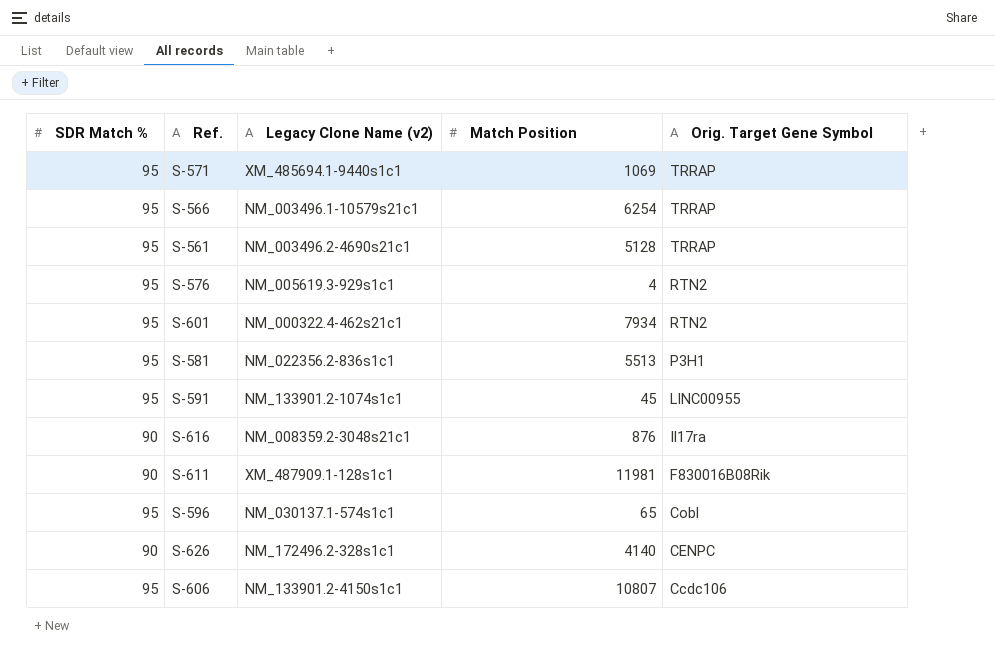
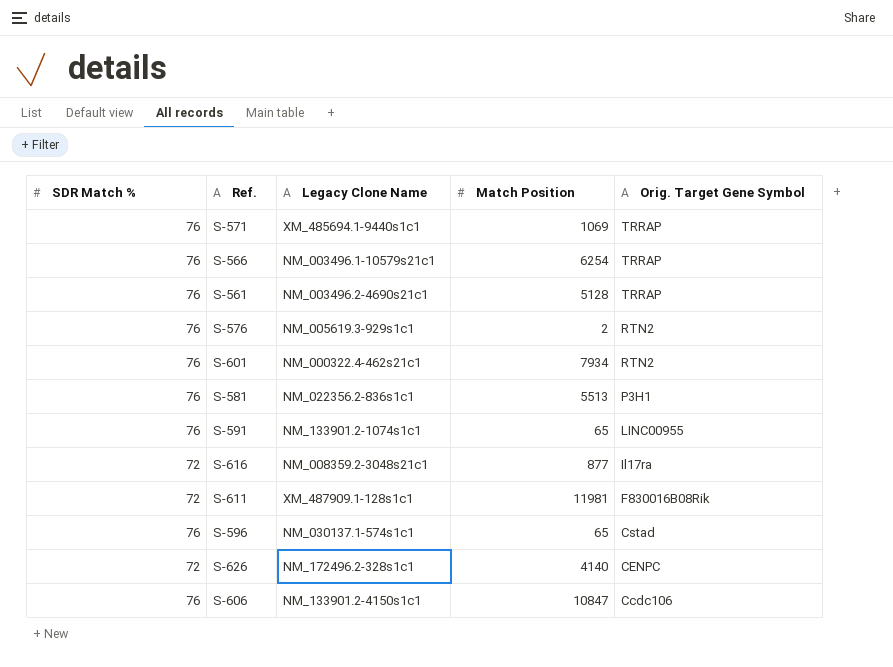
column name: Legacy Clone Name (v2) -> Legacy Clone Name
S-571 | SDR Match %: 95 -> 76
S-566 | SDR Match %: 95 -> 76
S-561 | SDR Match %: 95 -> 76
S-576 | SDR Match %: 95 -> 76
S-576 | Match Position: 4 -> 2
S-601 | SDR Match %: 95 -> 76
S-581 | SDR Match %: 95 -> 76
S-591 | SDR Match %: 95 -> 76
S-591 | Match Position: 45 -> 65
S-616 | SDR Match %: 90 -> 72
S-616 | Match Position: 876 -> 877
S-611 | SDR Match %: 90 -> 72
S-596 | SDR Match %: 95 -> 76
S-596 | Orig. Target Gene Symbol: Cobl -> Cstad
S-626 | SDR Match %: 90 -> 72
S-606 | SDR Match %: 95 -> 76
S-606 | Match Position: 10807 -> 10847

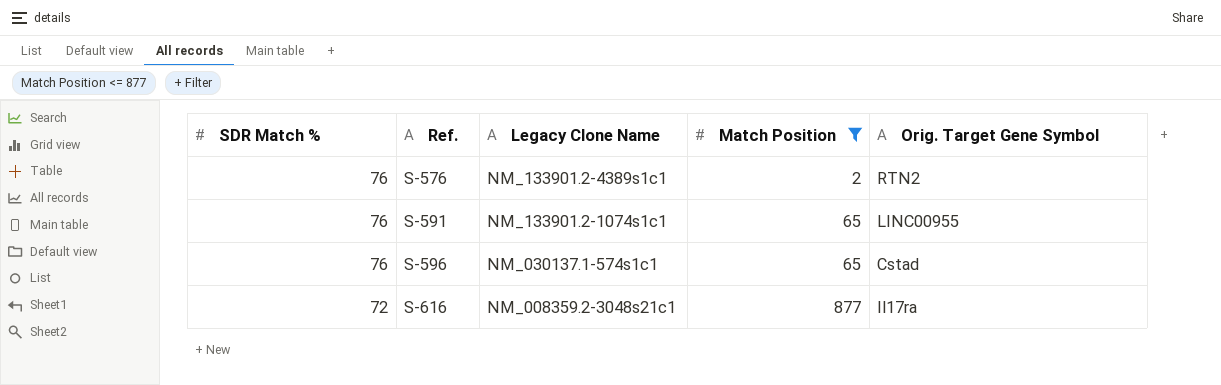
filter: none -> Match Position <= 877
row order: Orig. Target Gene Symbol descending -> SDR Match % descending
S-576 | Legacy Clone Name: NM_005619.3-929s1c1 -> NM_133901.2-4389s1c1

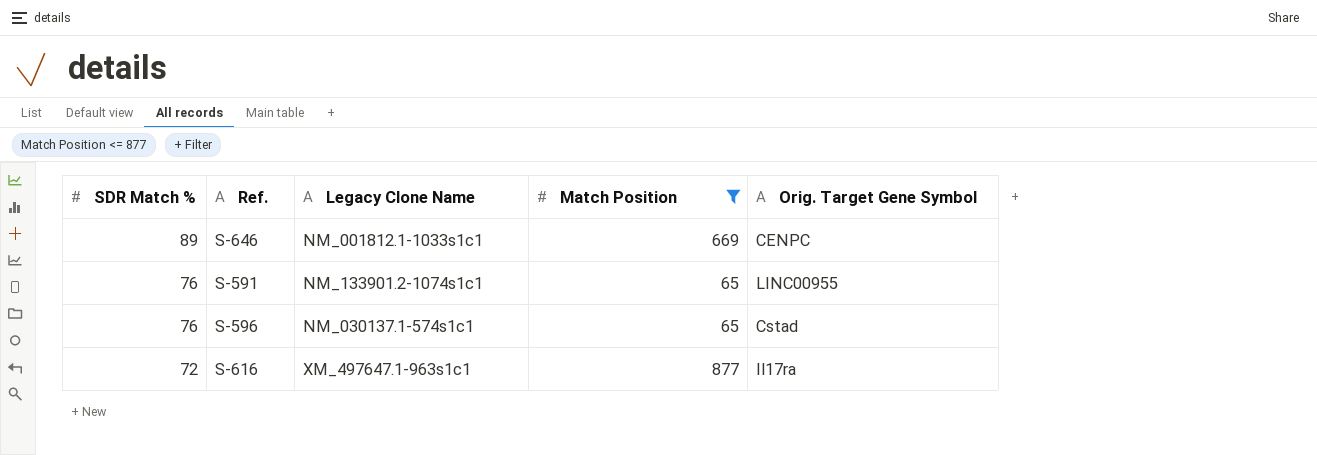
row S-576: 76 | NM_133901.2-4389s1c1 | 2 | RTN2 -> none
row S-646: none -> 89 | NM_001812.1-1033s1c1 | 669 | CENPC
S-616 | Legacy Clone Name: NM_008359.2-3048s21c1 -> XM_497647.1-963s1c1

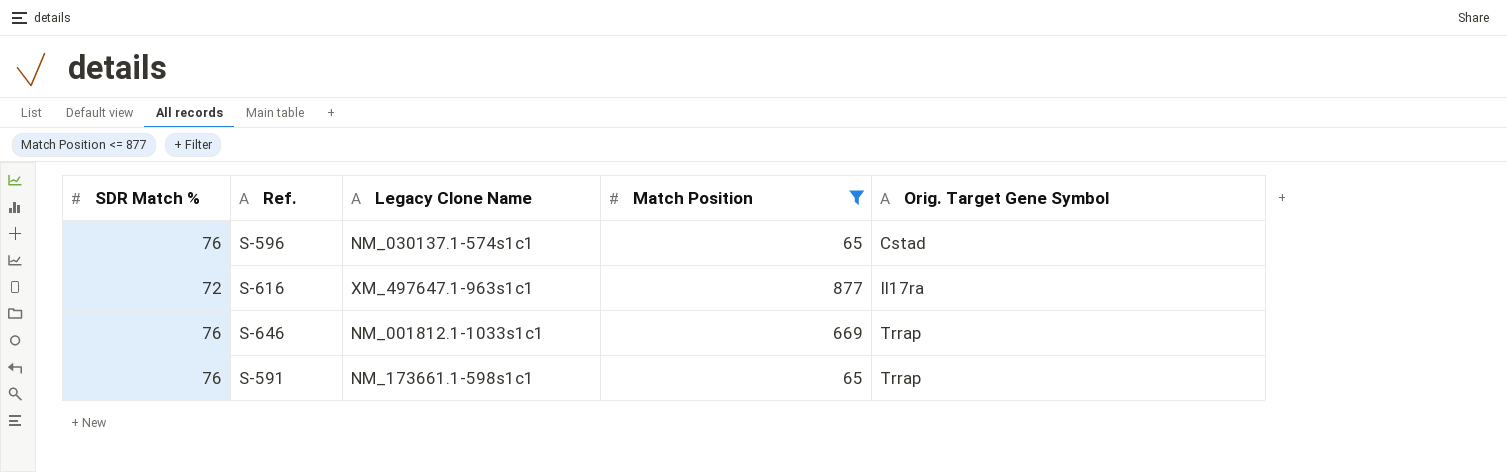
row order: SDR Match % descending -> Orig. Target Gene Symbol ascending
S-646 | SDR Match %: 89 -> 76
S-646 | Orig. Target Gene Symbol: CENPC -> Trrap
S-591 | Legacy Clone Name: NM_133901.2-1074s1c1 -> NM_173661.1-598s1c1
S-591 | Orig. Target Gene Symbol: LINC00955 -> Trrap

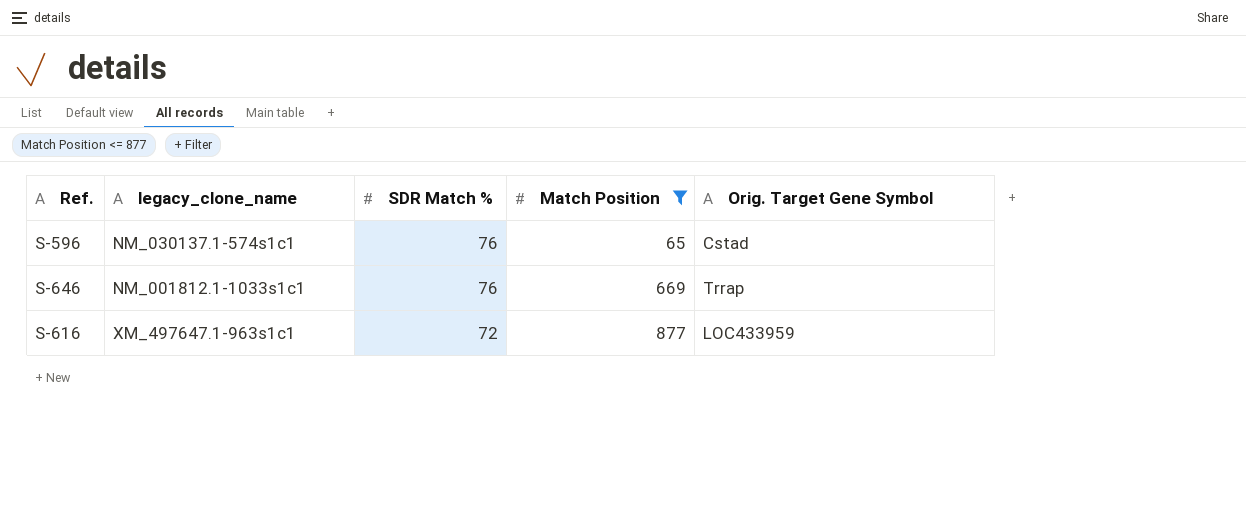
row order: Orig. Target Gene Symbol ascending -> SDR Match % descending
column name: Legacy Clone Name -> legacy_clone_name
column SDR Match % | position: 1 -> 3
row S-591: 76 | NM_173661.1-598s1c1 | 65 | Trrap -> none
S-616 | Orig. Target Gene Symbol: Il17ra -> LOC433959

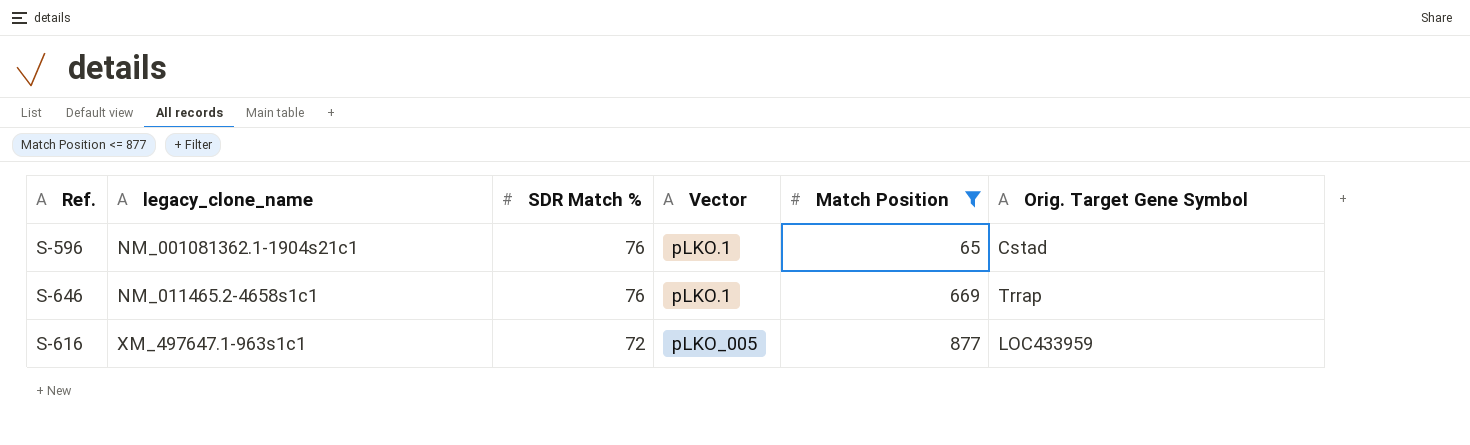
column Vector | position: none -> 4
S-596 | legacy_clone_name: NM_030137.1-574s1c1 -> NM_001081362.1-1904s21c1
S-646 | legacy_clone_name: NM_001812.1-1033s1c1 -> NM_011465.2-4658s1c1

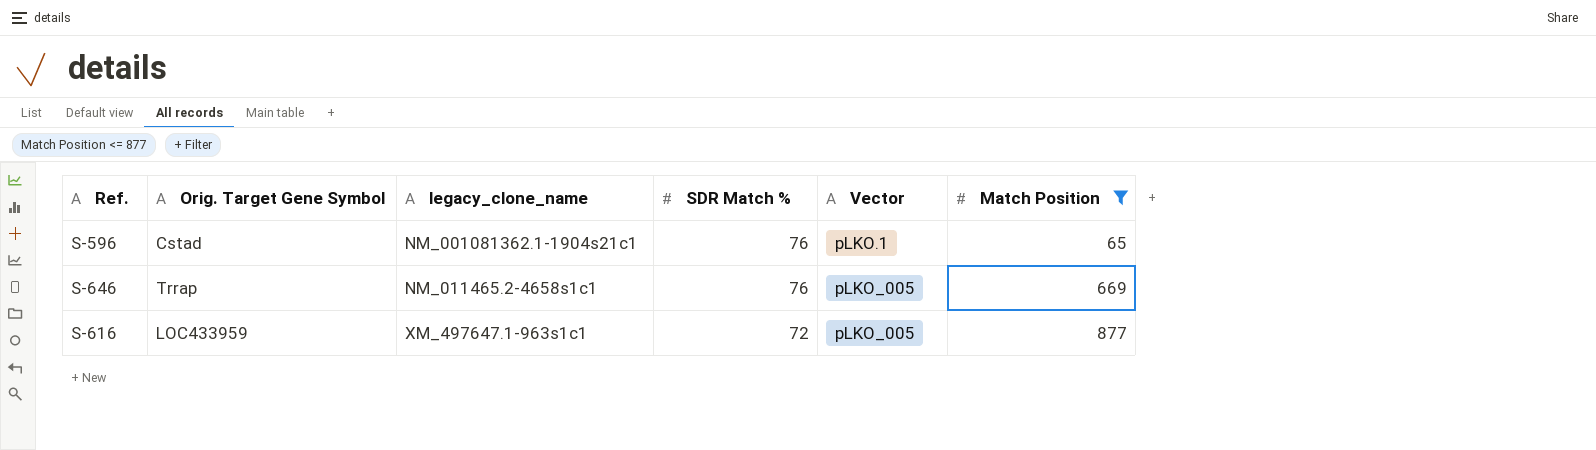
column Orig. Target Gene Symbol | position: 6 -> 2
S-646 | Vector: pLKO.1 -> pLKO_005

